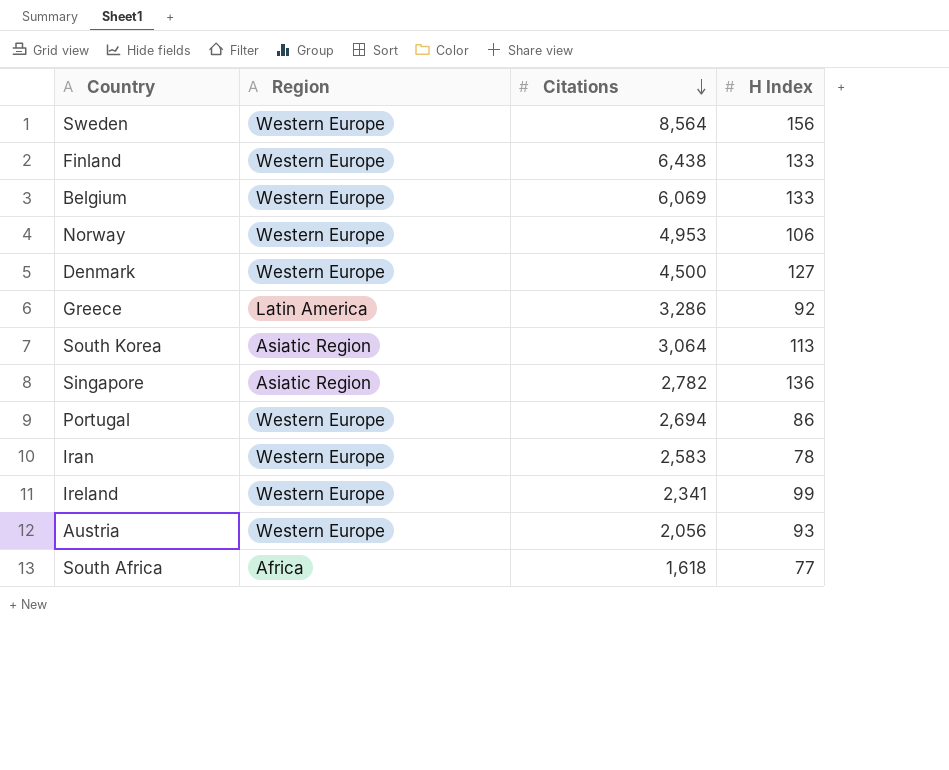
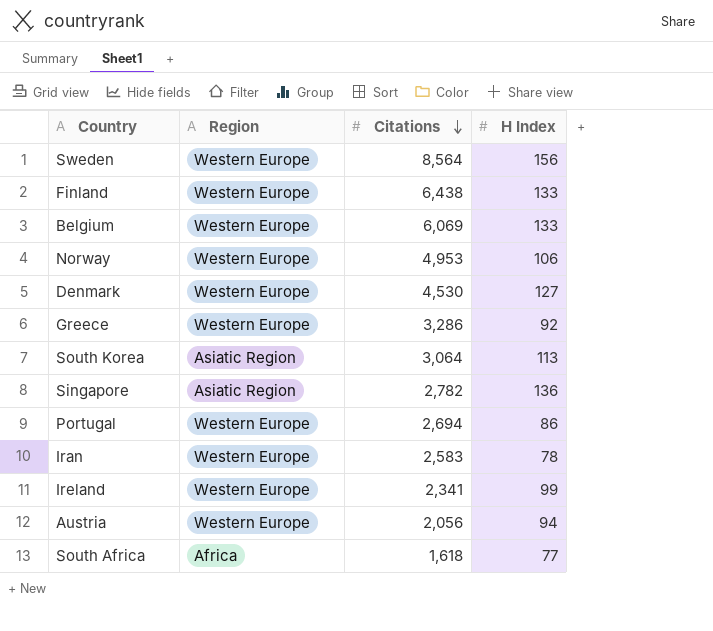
Denmark | Citations: 4,500 -> 4,530
Greece | Region: Latin America -> Western Europe
Austria | H Index: 93 -> 94

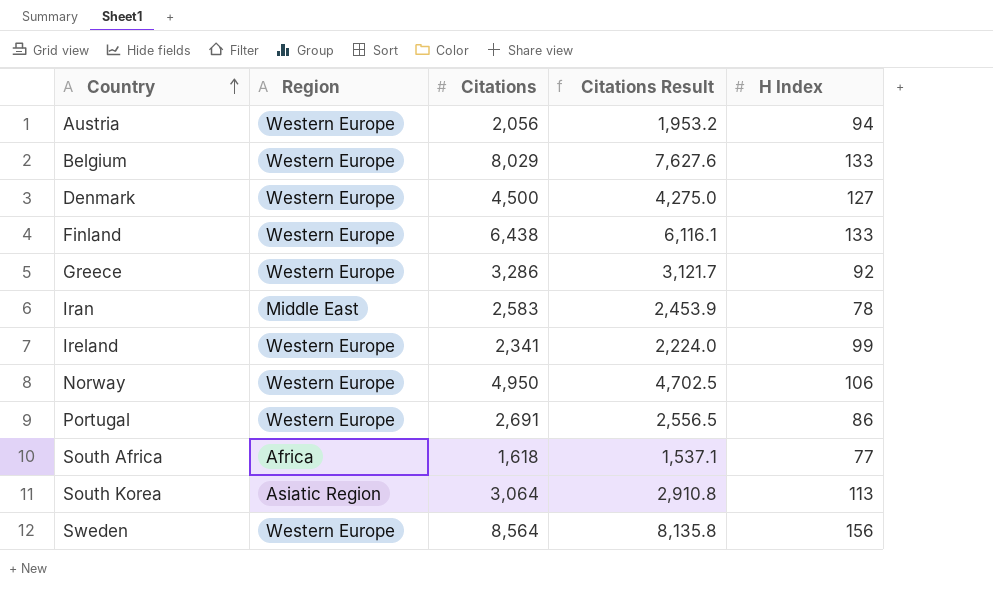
row order: Citations descending -> Country ascending
column Citations Result | formula: none -> [Citations] * 0.95
row Singapore: Asiatic Region | 2,782 | 136 -> none
Belgium | Citations: 6,069 -> 8,029
Denmark | Citations: 4,530 -> 4,500
Iran | Region: Western Europe -> Middle East
Norway | Citations: 4,953 -> 4,950
Portugal | Citations: 2,694 -> 2,691

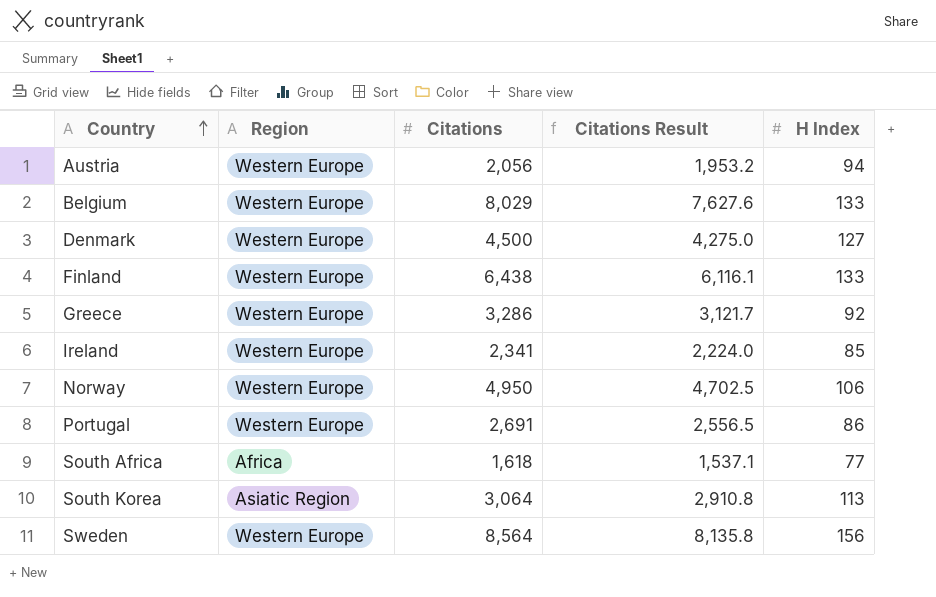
row Iran: Middle East | 2,583 | 2,453.9 | 78 -> none
Ireland | H Index: 99 -> 85

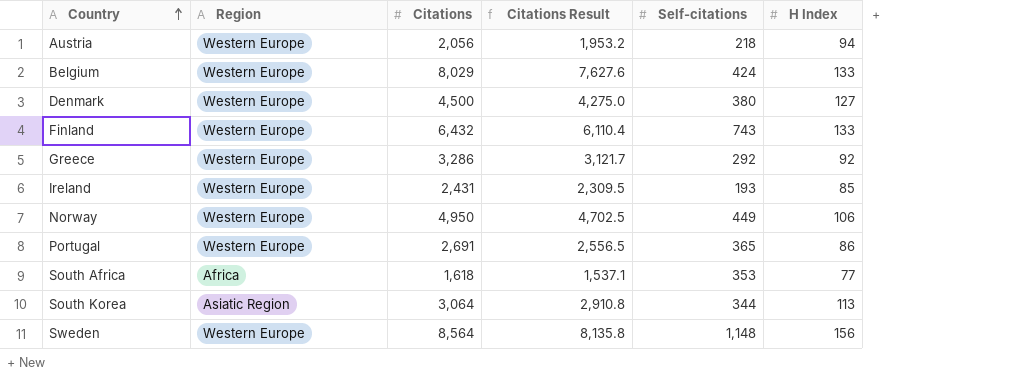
column Self-citations | position: none -> 5
Finland | Citations: 6,438 -> 6,432
Finland | Citations Result: 6,116.1 -> 6,110.4
Ireland | Citations: 2,341 -> 2,431
Ireland | Citations Result: 2,224.0 -> 2,309.5

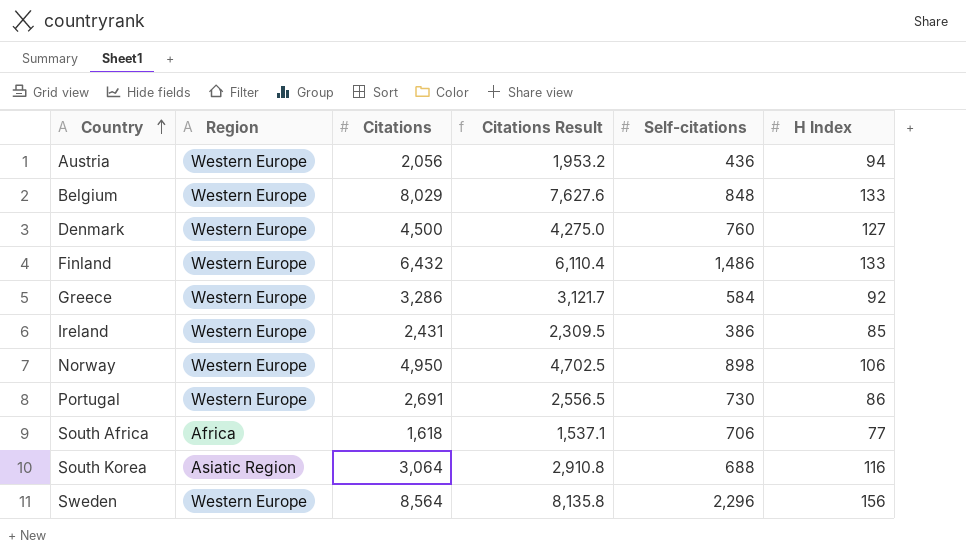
Austria | Self-citations: 218 -> 436
Belgium | Self-citations: 424 -> 848
Denmark | Self-citations: 380 -> 760
Finland | Self-citations: 743 -> 1,486
Greece | Self-citations: 292 -> 584
Ireland | Self-citations: 193 -> 386
Norway | Self-citations: 449 -> 898
Portugal | Self-citations: 365 -> 730
South Africa | Self-citations: 353 -> 706
South Korea | Self-citations: 344 -> 688
South Korea | H Index: 113 -> 116
Sweden | Self-citations: 1,148 -> 2,296

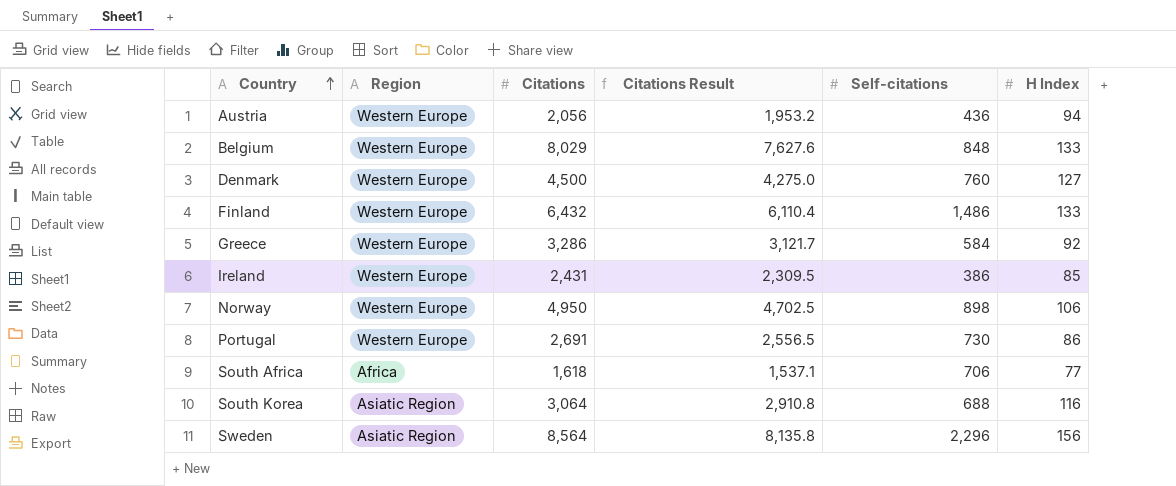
Sweden | Region: Western Europe -> Asiatic Region

